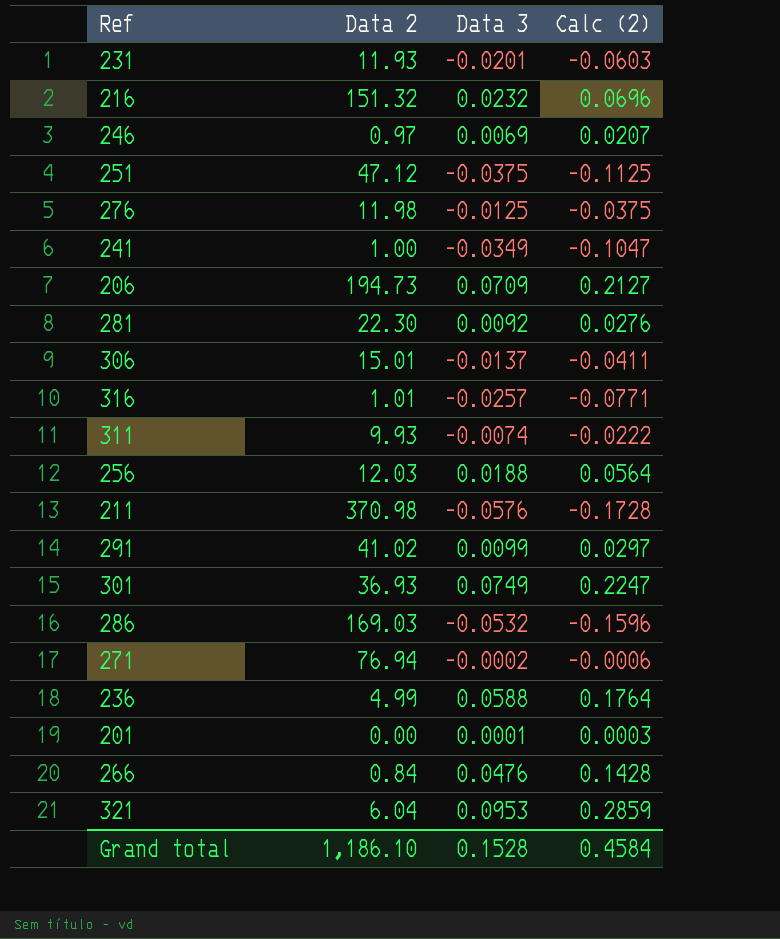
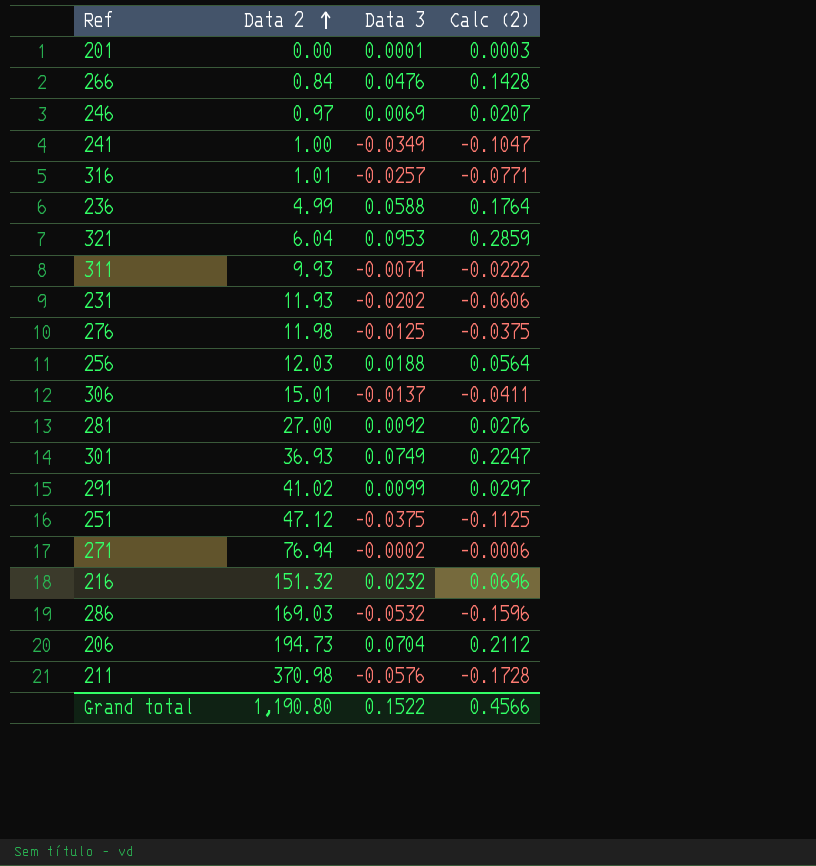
row order: none -> Data 2 ascending
231 | Data 3: -0.0201 -> -0.0202
231 | Calc (2): -0.0603 -> -0.0606
281 | Data 2: 22.30 -> 27.00
206 | Data 3: 0.0709 -> 0.0704
206 | Calc (2): 0.2127 -> 0.2112
Grand total | Data 2: 1,186.10 -> 1,190.80
Grand total | Data 3: 0.1528 -> 0.1522
Grand total | Calc (2): 0.4584 -> 0.4566

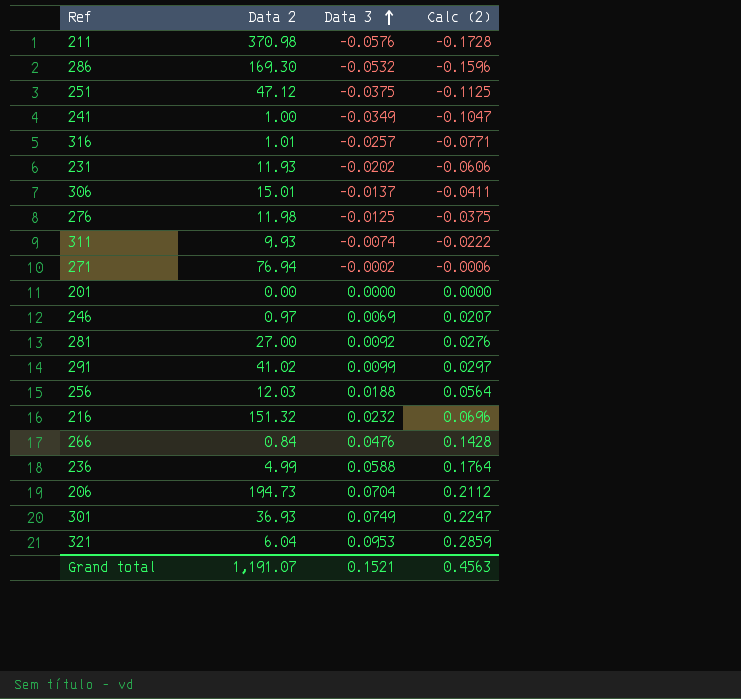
row order: Data 2 ascending -> Data 3 ascending
286 | Data 2: 169.03 -> 169.30
201 | Data 3: 0.0001 -> 0.0000
201 | Calc (2): 0.0003 -> 0.0000
Grand total | Data 2: 1,190.80 -> 1,191.07
Grand total | Data 3: 0.1522 -> 0.1521
Grand total | Calc (2): 0.4566 -> 0.4563

